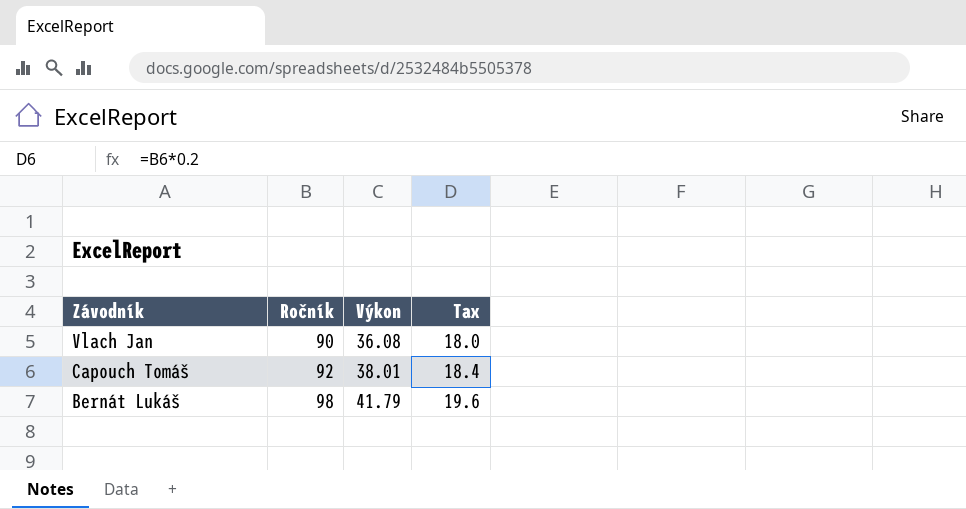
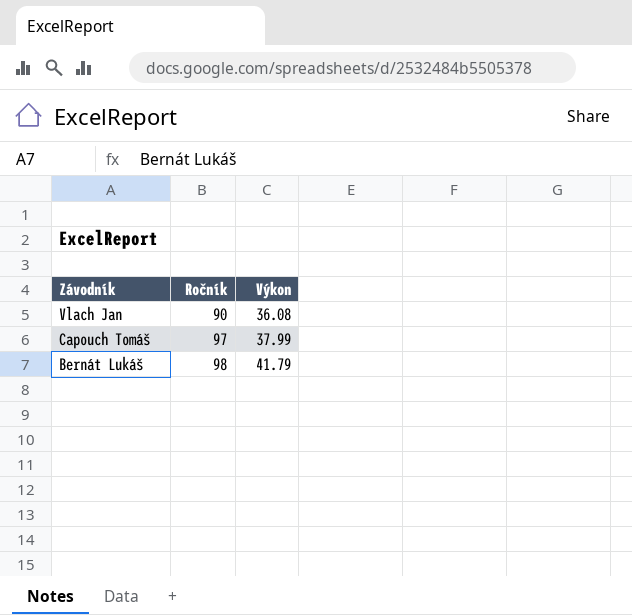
column Tax | formula: [Ročník] * 0.2 -> none
Capouch Tomáš | Ročník: 92 -> 97
Capouch Tomáš | Výkon: 38.01 -> 37.99

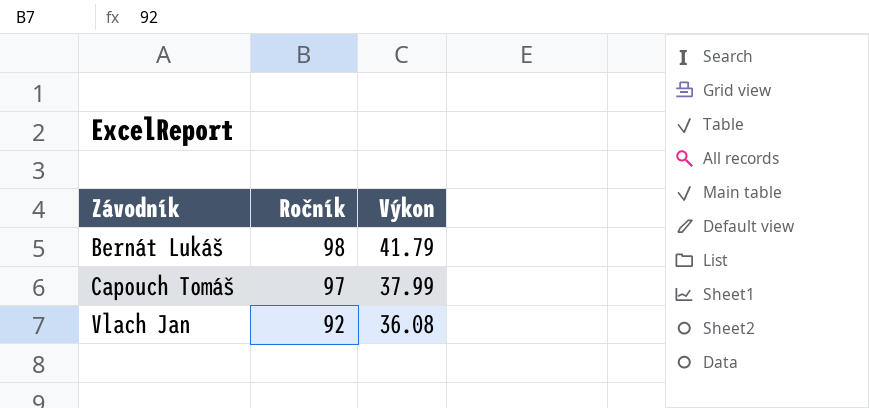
row order: Závodník descending -> Závodník ascending
Vlach Jan | Ročník: 90 -> 92

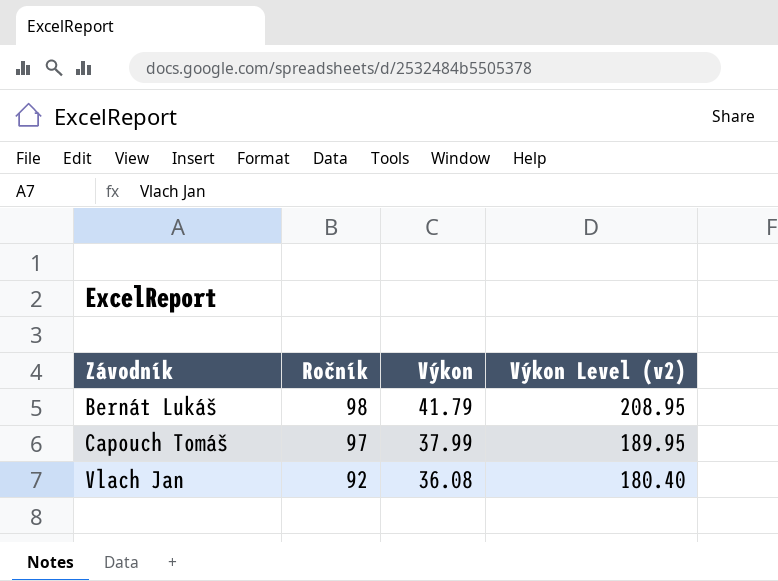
column Výkon Level (v2) | formula: none -> [Výkon] * 5

